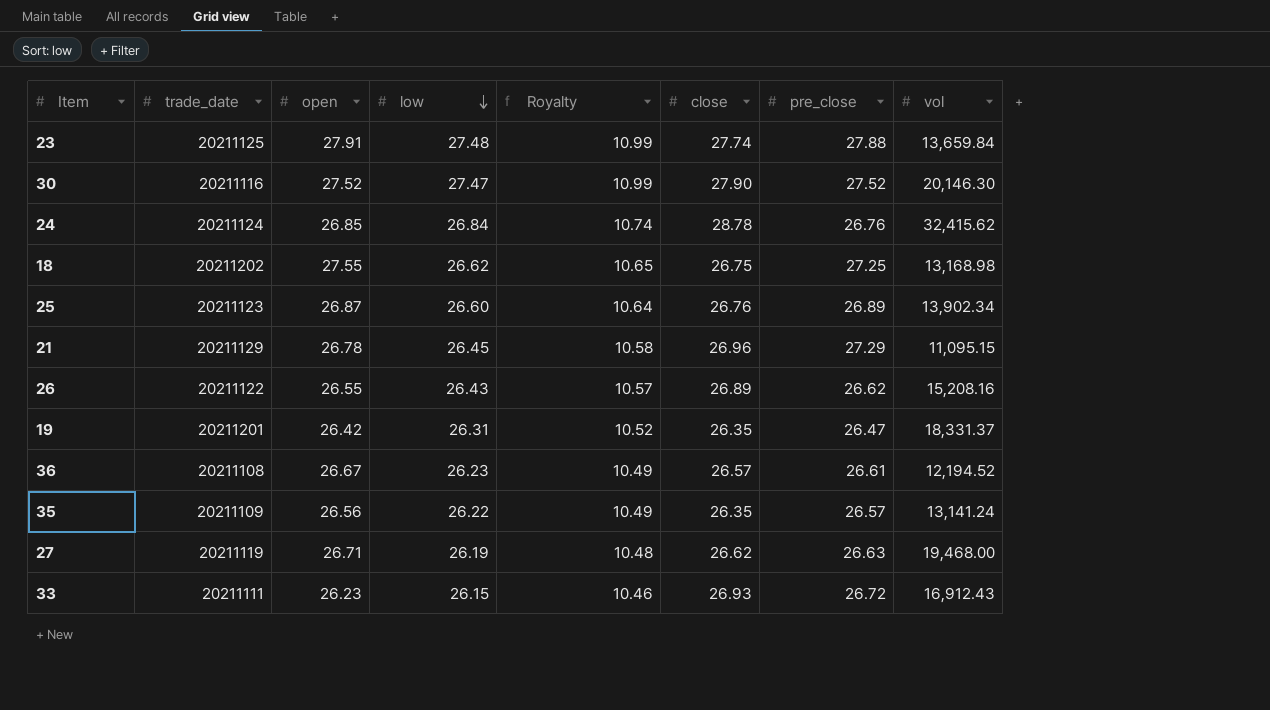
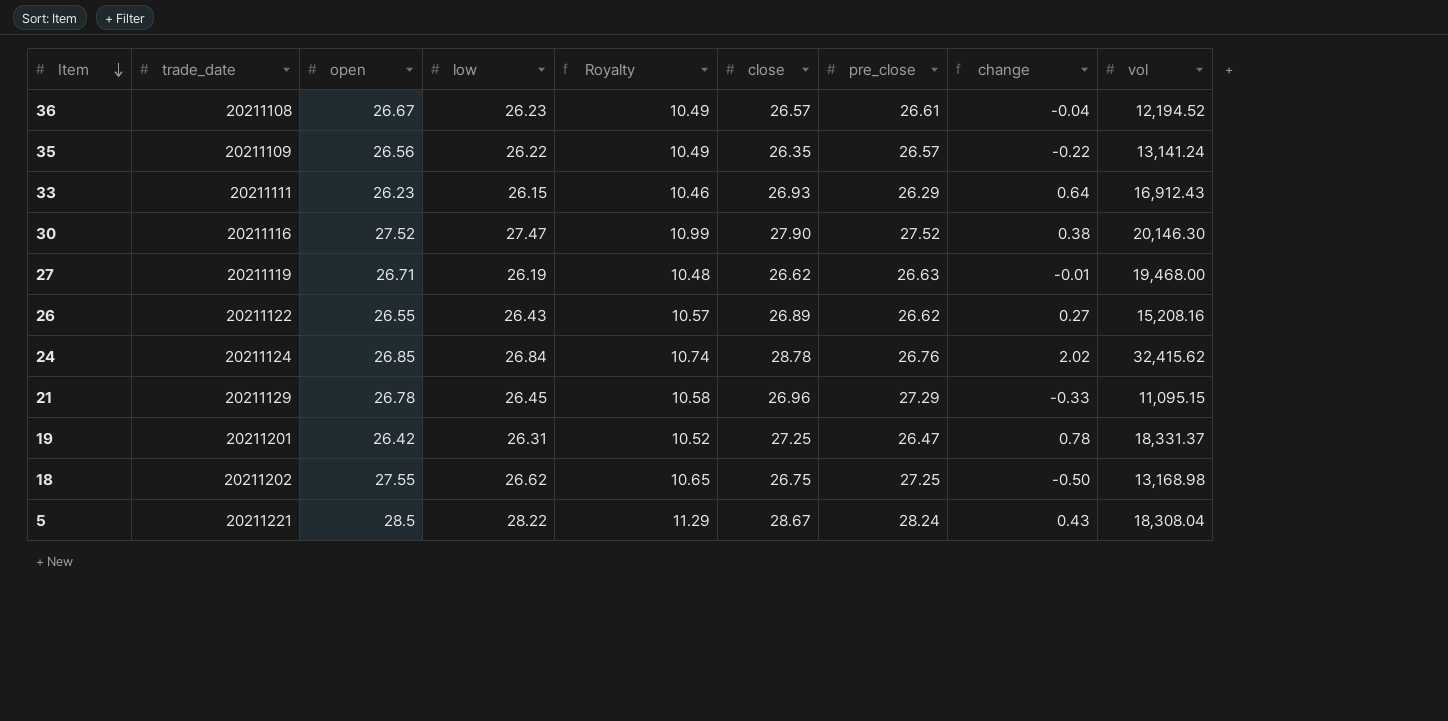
row order: low descending -> Item descending
column change | formula: none -> [close] - [pre_close]
row 23: 20211125 | 27.91 | 27.48 | 10.99 | 27.74 | 27.88 | 13,659.84 -> none
row 25: 20211123 | 26.87 | 26.60 | 10.64 | 26.76 | 26.89 | 13,902.34 -> none
33 | pre_close: 26.72 -> 26.29
19 | close: 26.35 -> 27.25
row 5: none -> 20211221 | 28.5 | 28.22 | 11.29 | 28.67 | 28.24 | 0.43 | 18,308.04

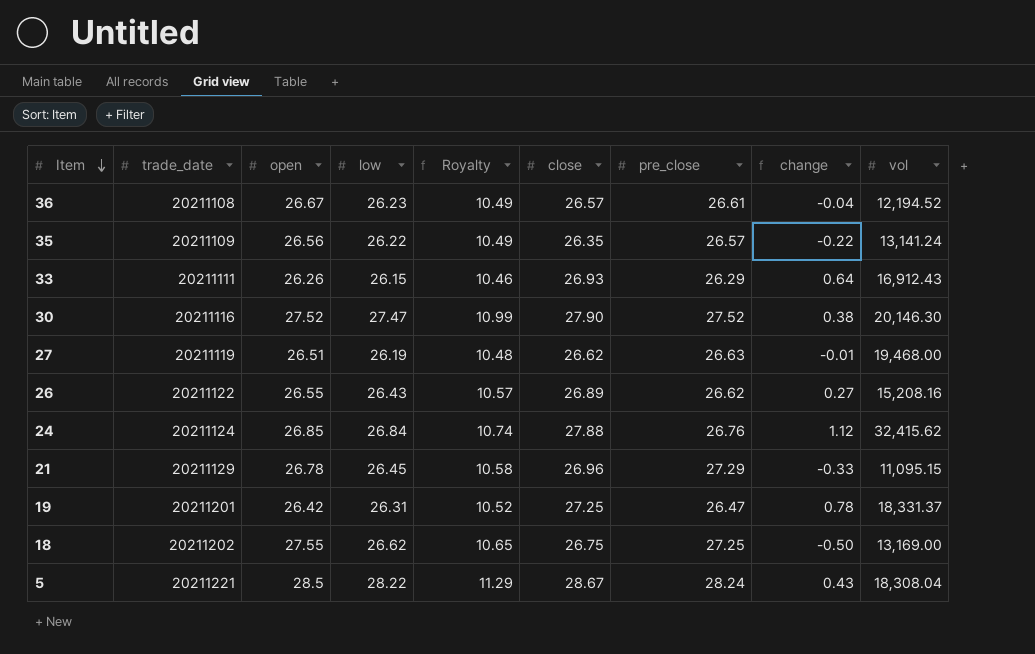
33 | open: 26.23 -> 26.26
27 | open: 26.71 -> 26.51
24 | close: 28.78 -> 27.88
24 | change: 2.02 -> 1.12
18 | vol: 13,168.98 -> 13,169.00

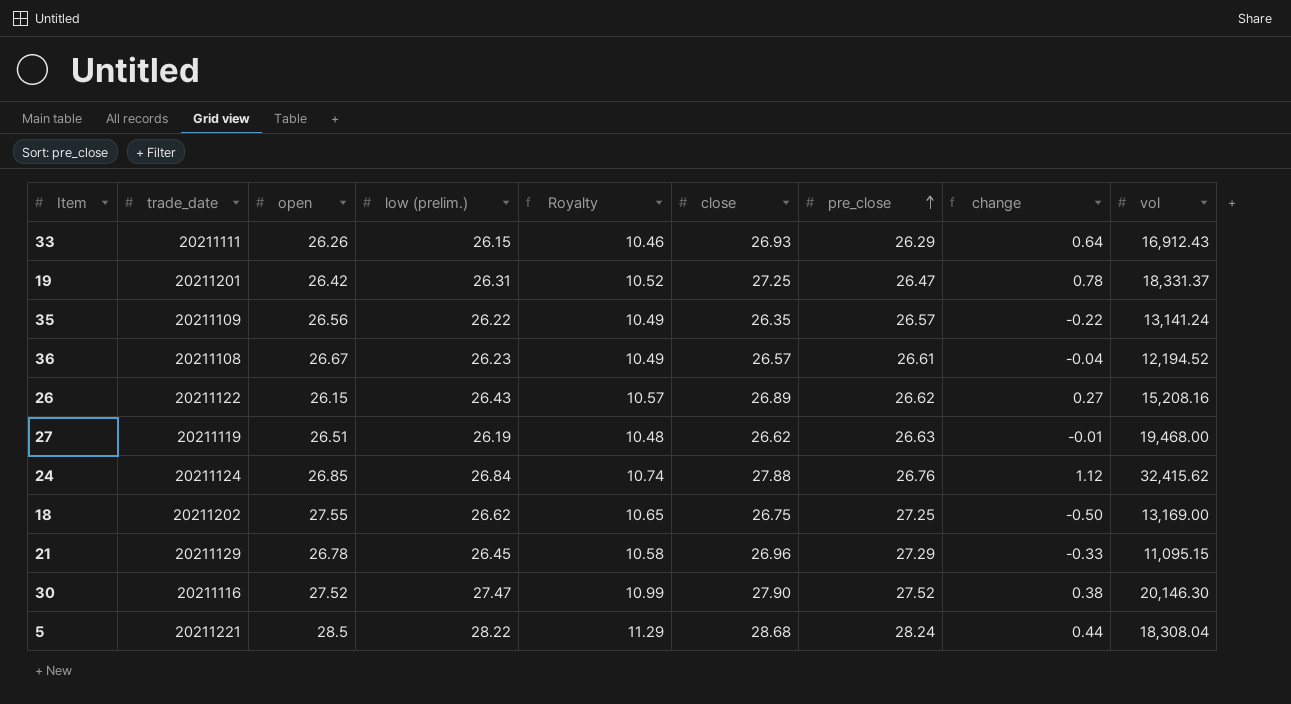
row order: Item descending -> pre_close ascending
column name: low -> low (prelim.)
26 | open: 26.55 -> 26.15
5 | close: 28.67 -> 28.68
5 | change: 0.43 -> 0.44

